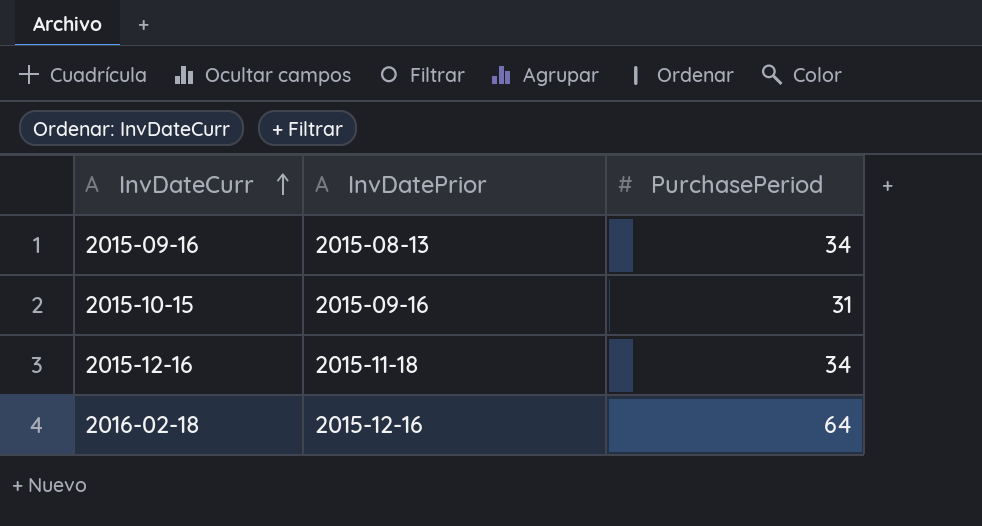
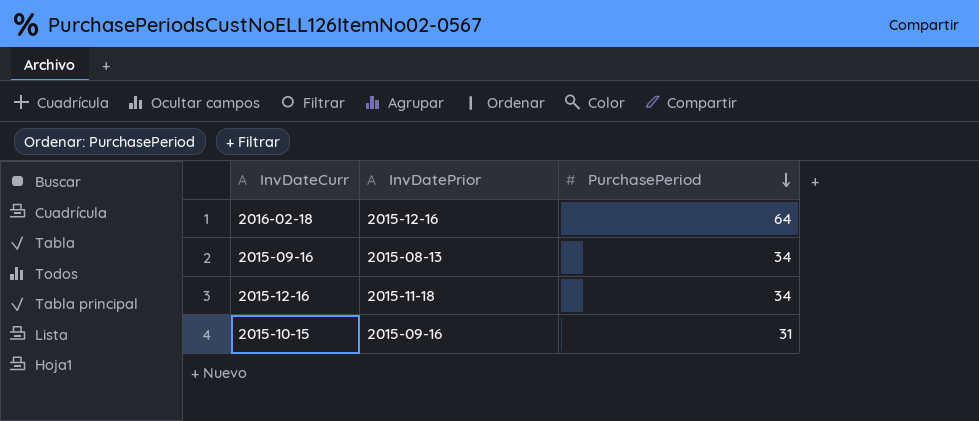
row order: InvDateCurr ascending -> PurchasePeriod descending

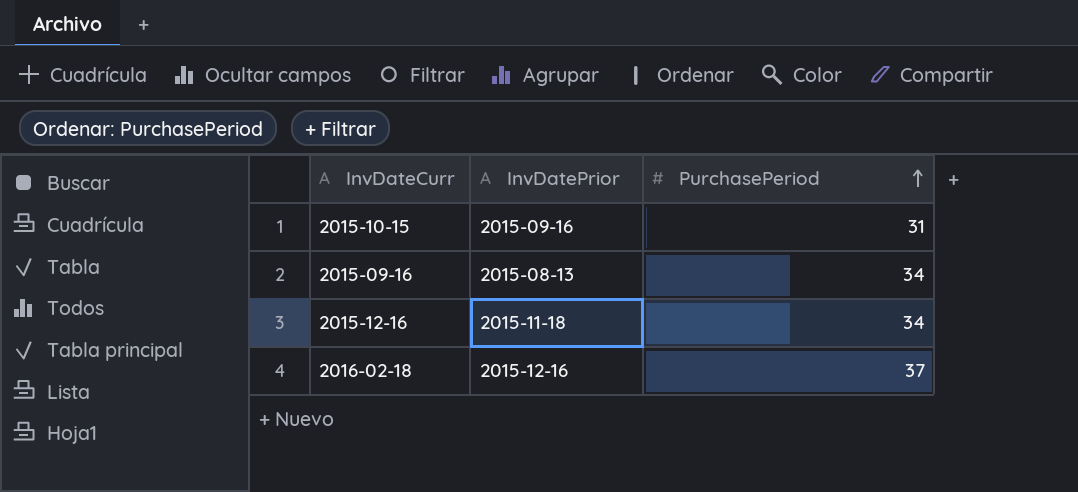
row order: PurchasePeriod descending -> PurchasePeriod ascending
2016-02-18 | PurchasePeriod: 64 -> 37

